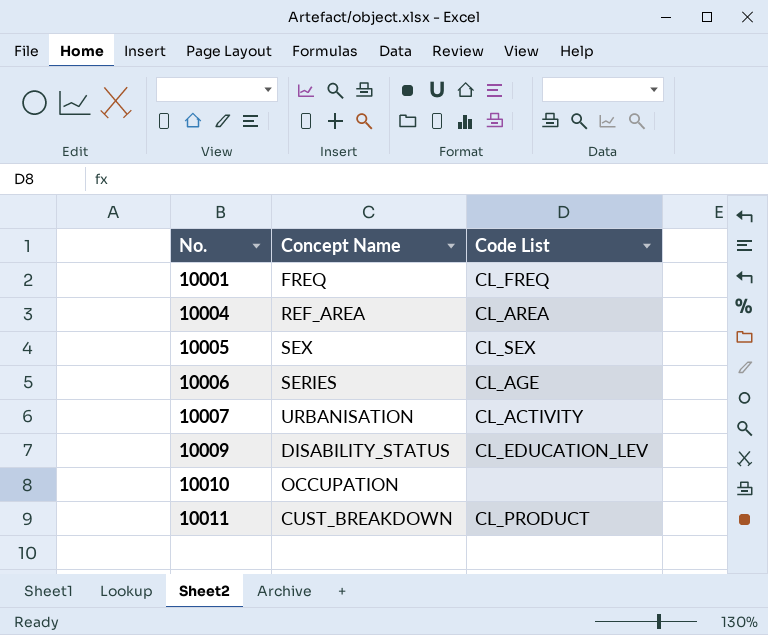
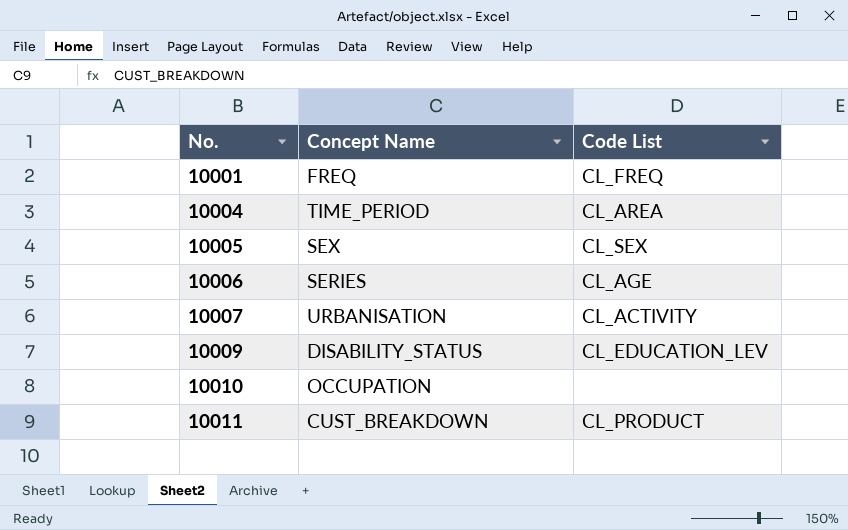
10004 | Concept Name: REF_AREA -> TIME_PERIOD

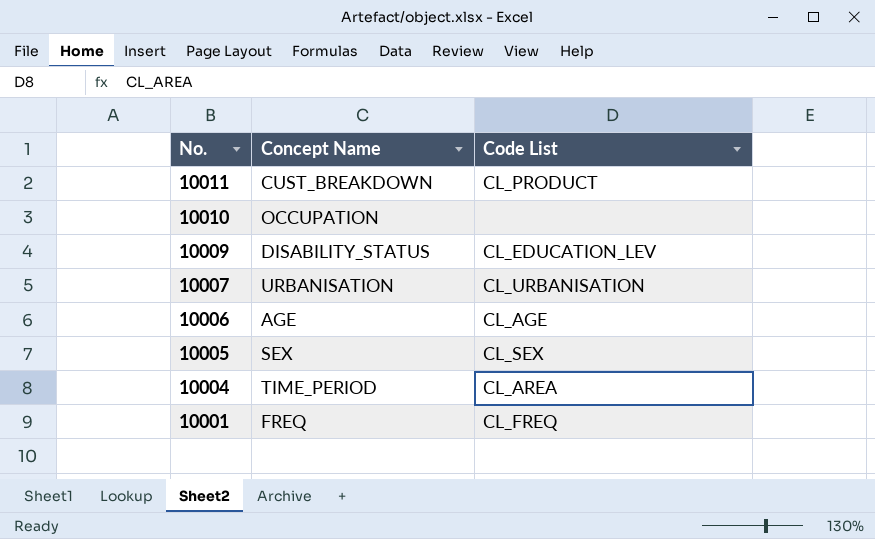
row order: No. ascending -> No. descending
10007 | Code List: CL_ACTIVITY -> CL_URBANISATION
10006 | Concept Name: SERIES -> AGE

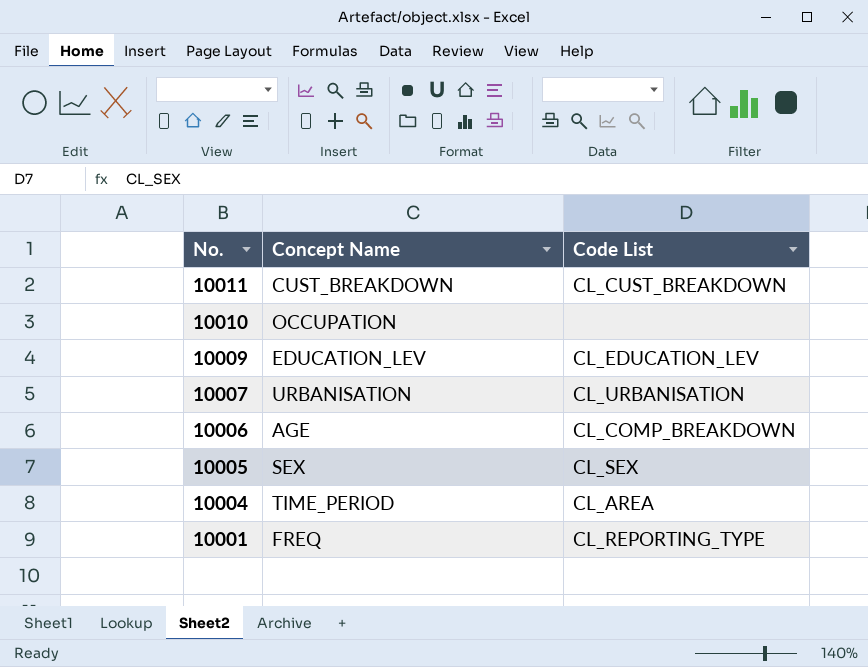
10011 | Code List: CL_PRODUCT -> CL_CUST_BREAKDOWN
10009 | Concept Name: DISABILITY_STATUS -> EDUCATION_LEV
10006 | Code List: CL_AGE -> CL_COMP_BREAKDOWN
10001 | Code List: CL_FREQ -> CL_REPORTING_TYPE

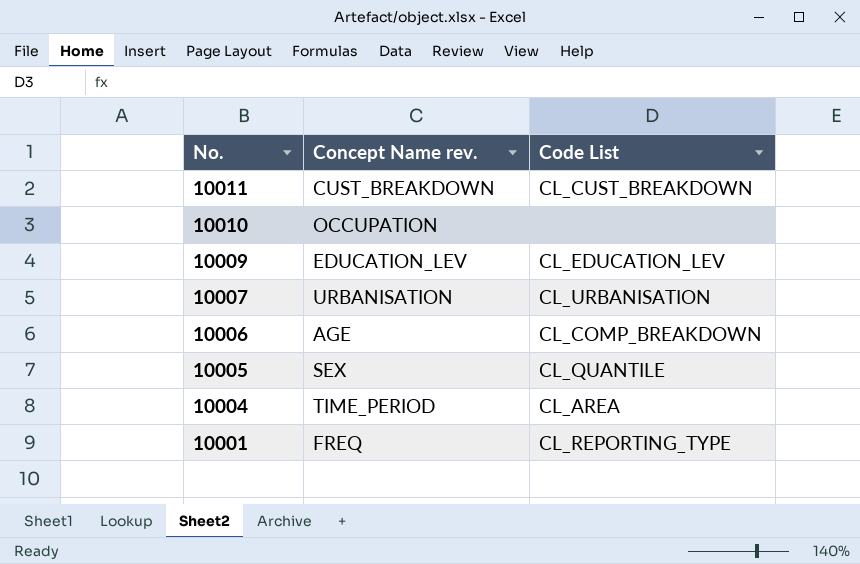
column name: Concept Name -> Concept Name rev.
10005 | Code List: CL_SEX -> CL_QUANTILE

